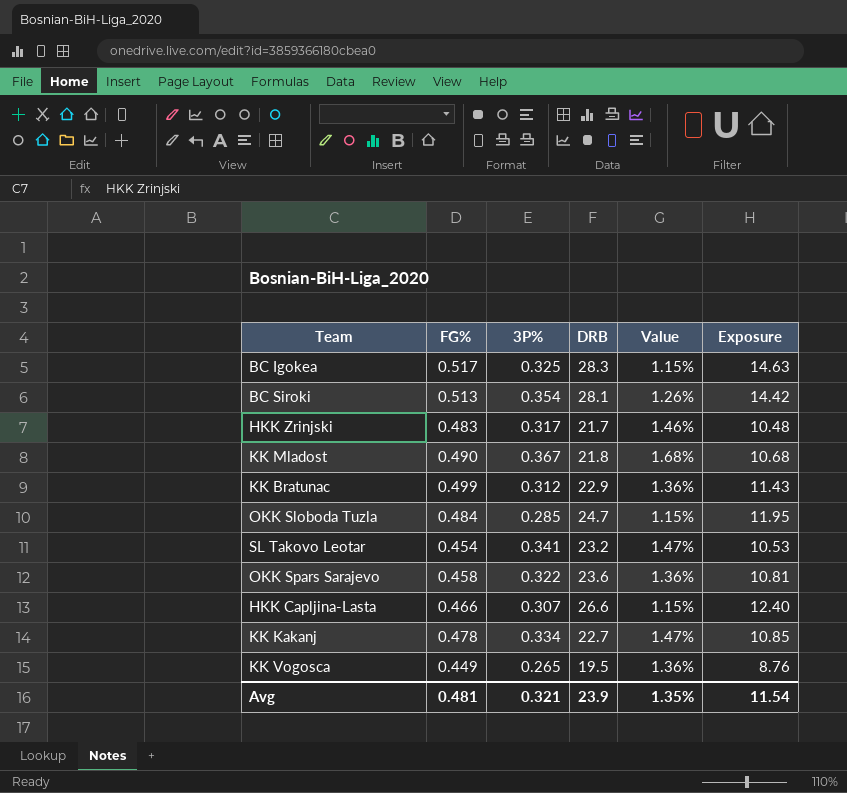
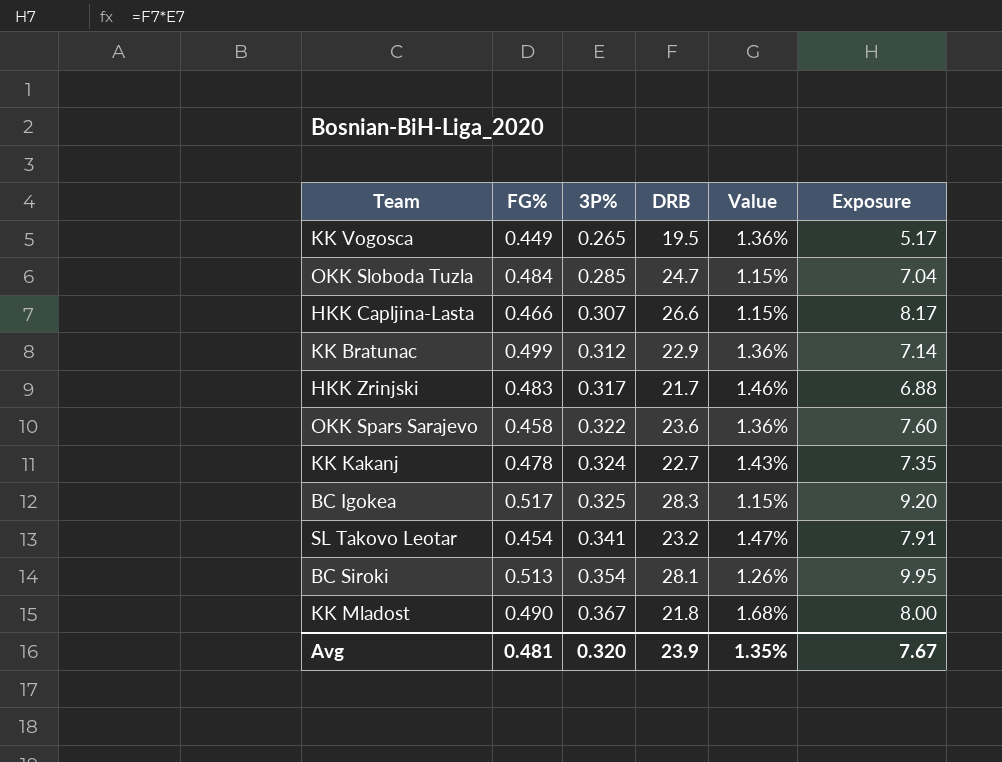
row order: none -> 3P% ascending
column Exposure | formula: [FG%] * [DRB] -> [3P%] * [DRB]
KK Kakanj | 3P%: 0.334 -> 0.324
KK Kakanj | Value: 1.47% -> 1.43%
Avg | 3P%: 0.321 -> 0.320
Avg | Exposure: 11.54 -> 7.67

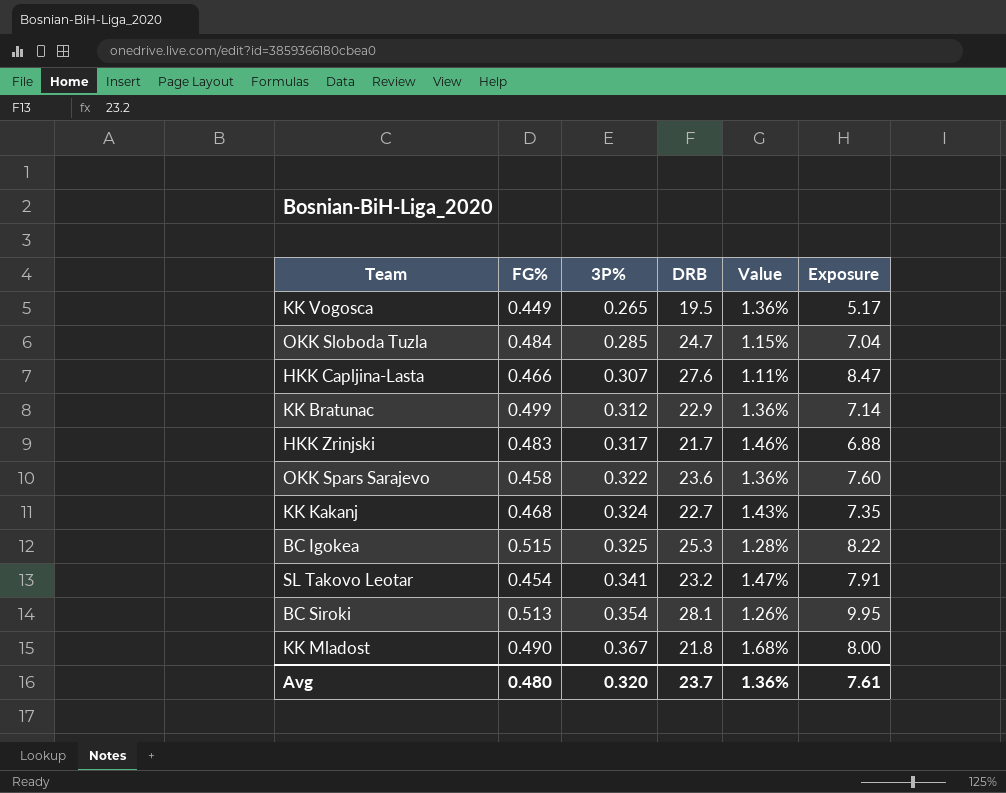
HKK Capljina-Lasta | DRB: 26.6 -> 27.6
HKK Capljina-Lasta | Value: 1.15% -> 1.11%
HKK Capljina-Lasta | Exposure: 8.17 -> 8.47
KK Kakanj | FG%: 0.478 -> 0.468
BC Igokea | FG%: 0.517 -> 0.515
BC Igokea | DRB: 28.3 -> 25.3
BC Igokea | Value: 1.15% -> 1.28%
BC Igokea | Exposure: 9.20 -> 8.22
Avg | FG%: 0.481 -> 0.480
Avg | DRB: 23.9 -> 23.7
Avg | Value: 1.35% -> 1.36%
Avg | Exposure: 7.67 -> 7.61

